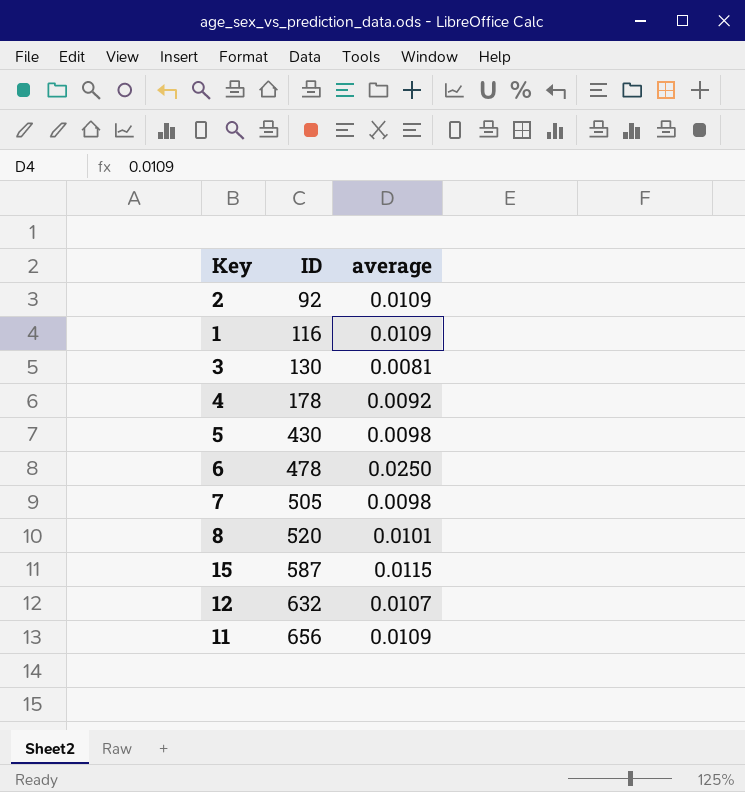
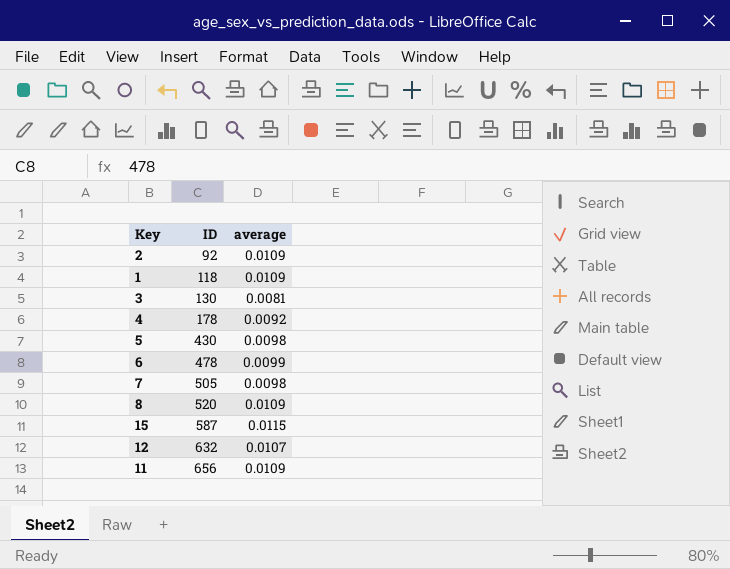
1 | ID: 116 -> 118
6 | average: 0.0250 -> 0.0099
8 | average: 0.0101 -> 0.0109

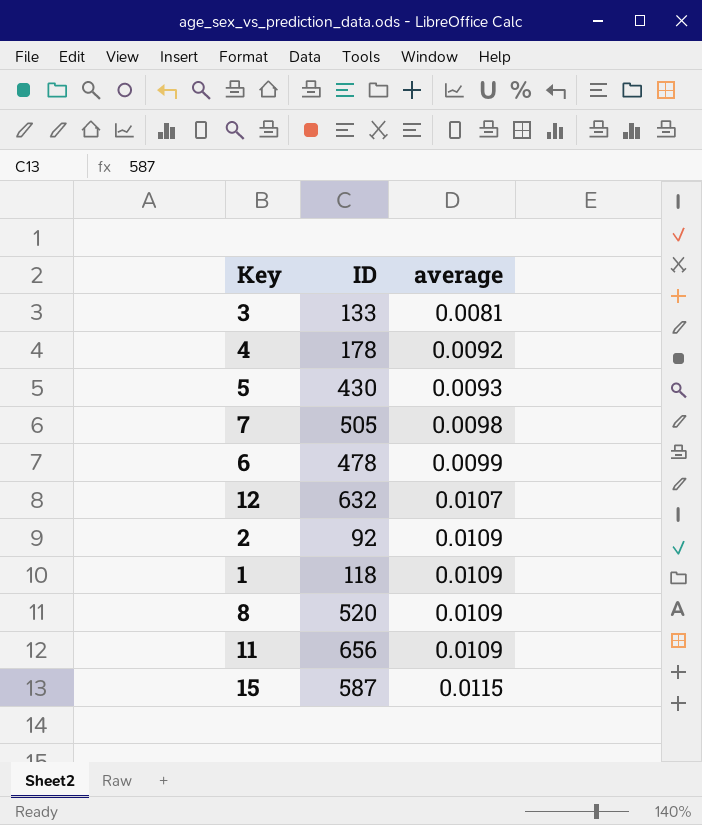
row order: ID ascending -> average ascending
3 | ID: 130 -> 133
5 | average: 0.0098 -> 0.0093

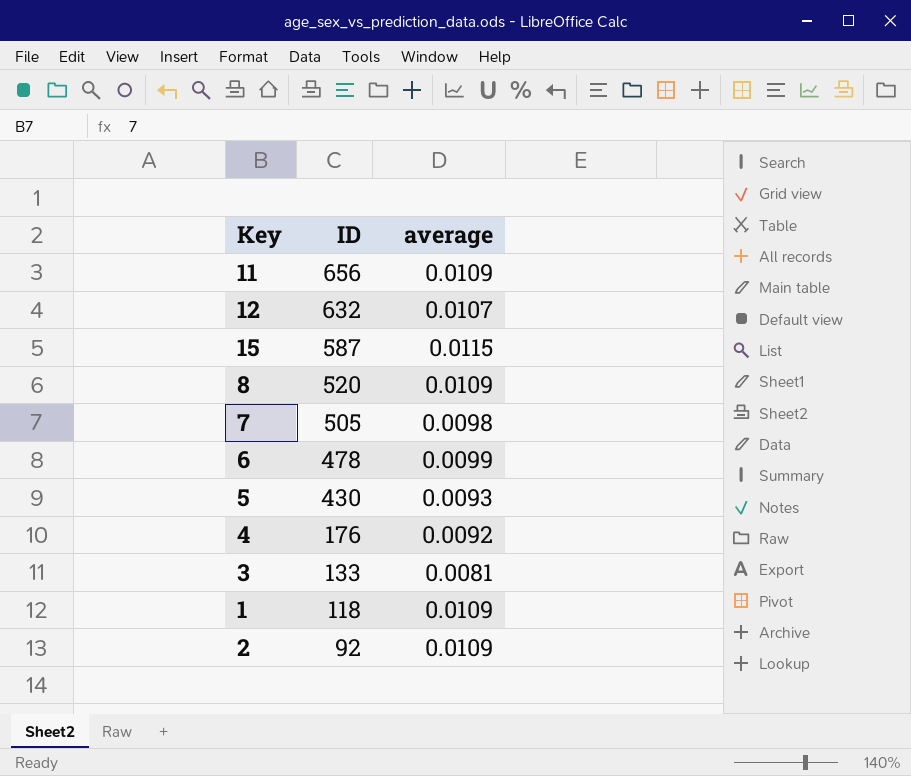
row order: average ascending -> ID descending
4 | ID: 178 -> 176

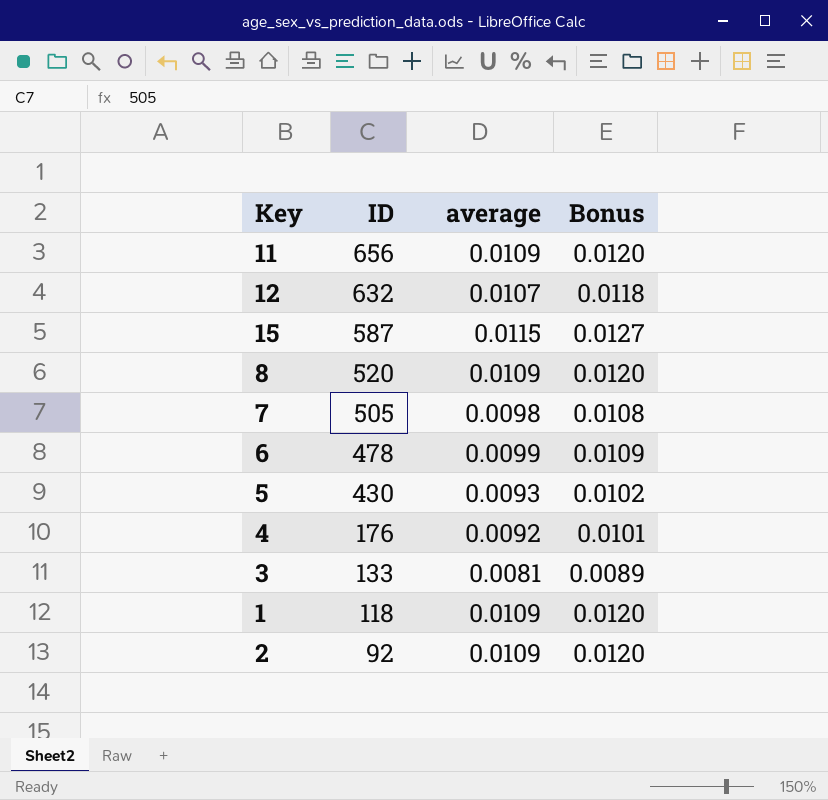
column Bonus | formula: none -> [average] * 1.1

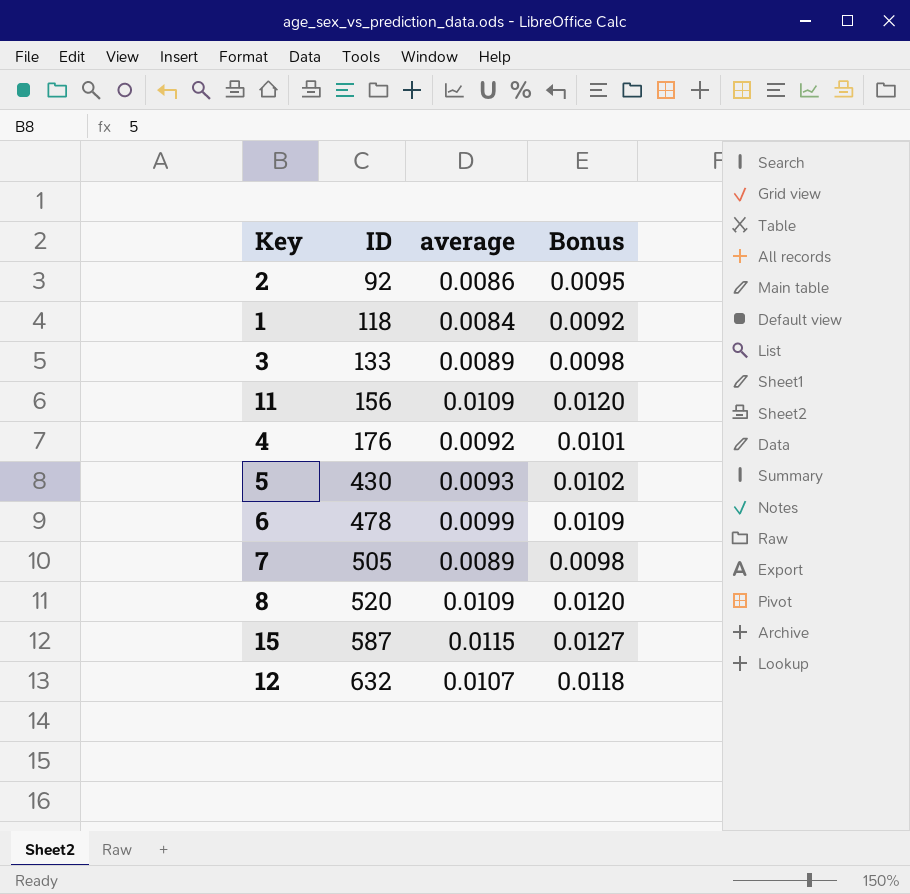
row order: ID descending -> ID ascending
2 | average: 0.0109 -> 0.0086
2 | Bonus: 0.0120 -> 0.0095
1 | average: 0.0109 -> 0.0084
1 | Bonus: 0.0120 -> 0.0092
3 | average: 0.0081 -> 0.0089
3 | Bonus: 0.0089 -> 0.0098
11 | ID: 656 -> 156
7 | average: 0.0098 -> 0.0089
7 | Bonus: 0.0108 -> 0.0098

